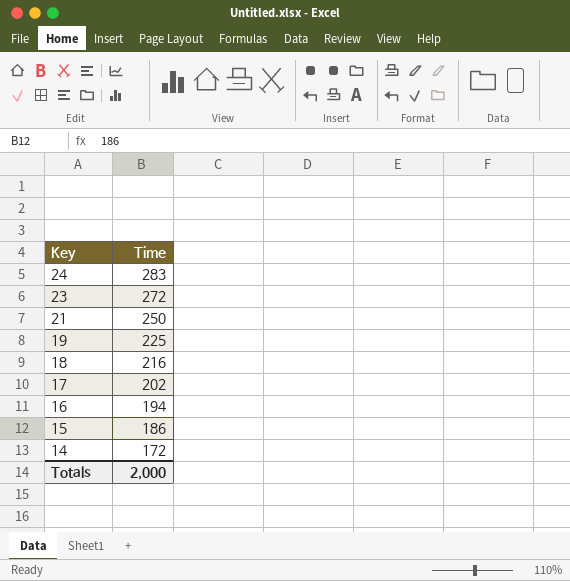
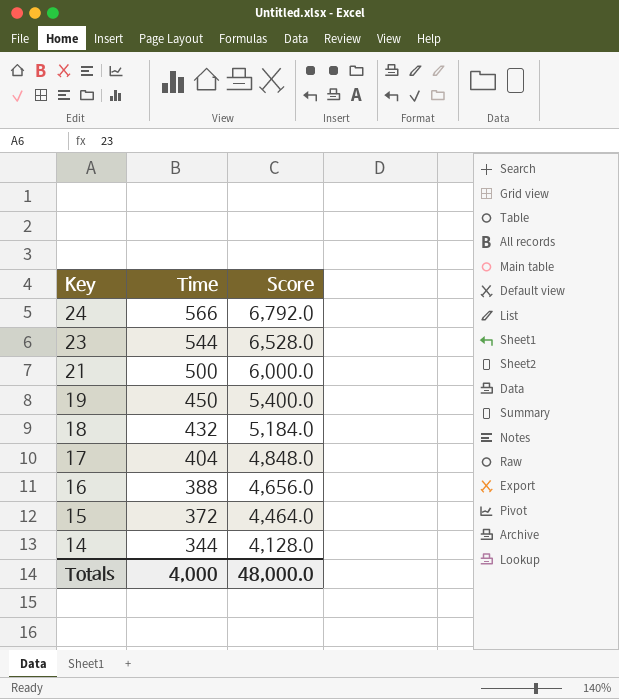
column Score | formula: none -> [Time] * 12
24 | Time: 283 -> 566
23 | Time: 272 -> 544
21 | Time: 250 -> 500
19 | Time: 225 -> 450
18 | Time: 216 -> 432
17 | Time: 202 -> 404
16 | Time: 194 -> 388
15 | Time: 186 -> 372
14 | Time: 172 -> 344
Totals | Time: 2,000 -> 4,000

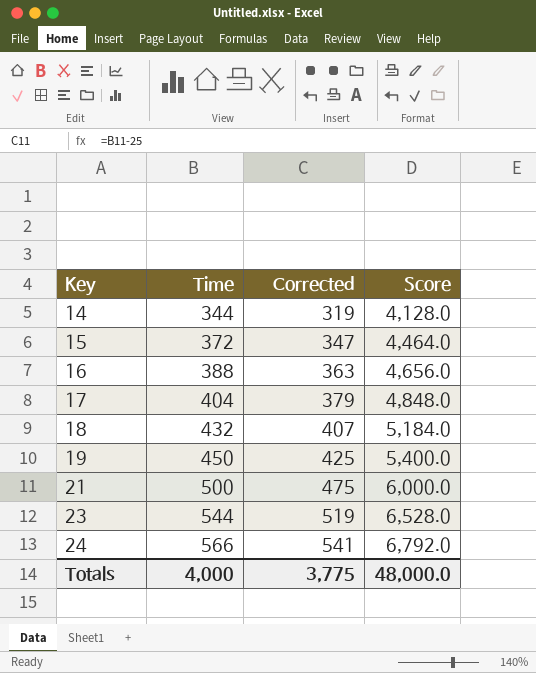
row order: Key descending -> Key ascending
column Corrected | formula: none -> [Time] - 25

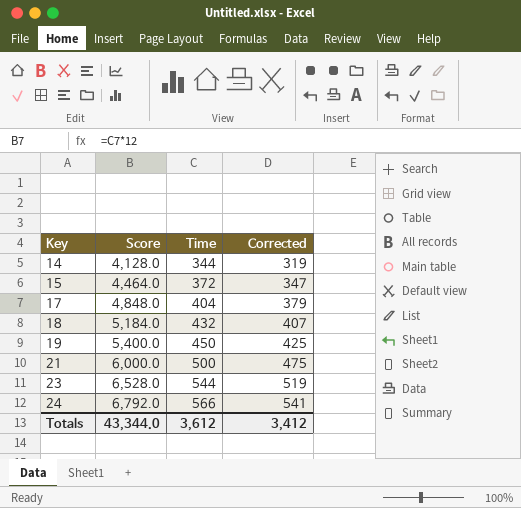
column Score | position: 4 -> 2
row 16: 388 | 363 | 4,656.0 -> none
Totals | Score: 48,000.0 -> 43,344.0
Totals | Time: 4,000 -> 3,612
Totals | Corrected: 3,775 -> 3,412

